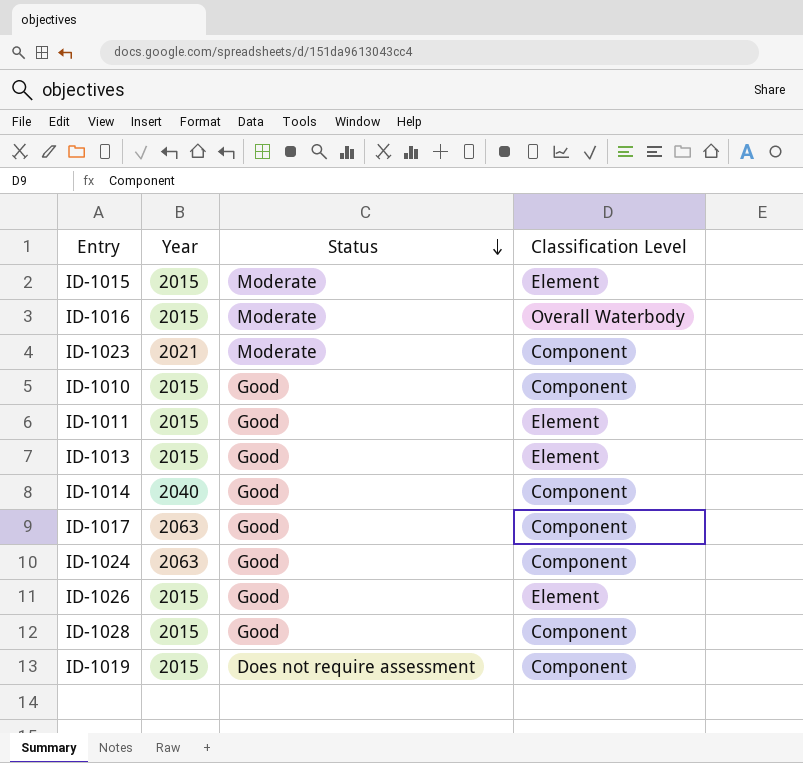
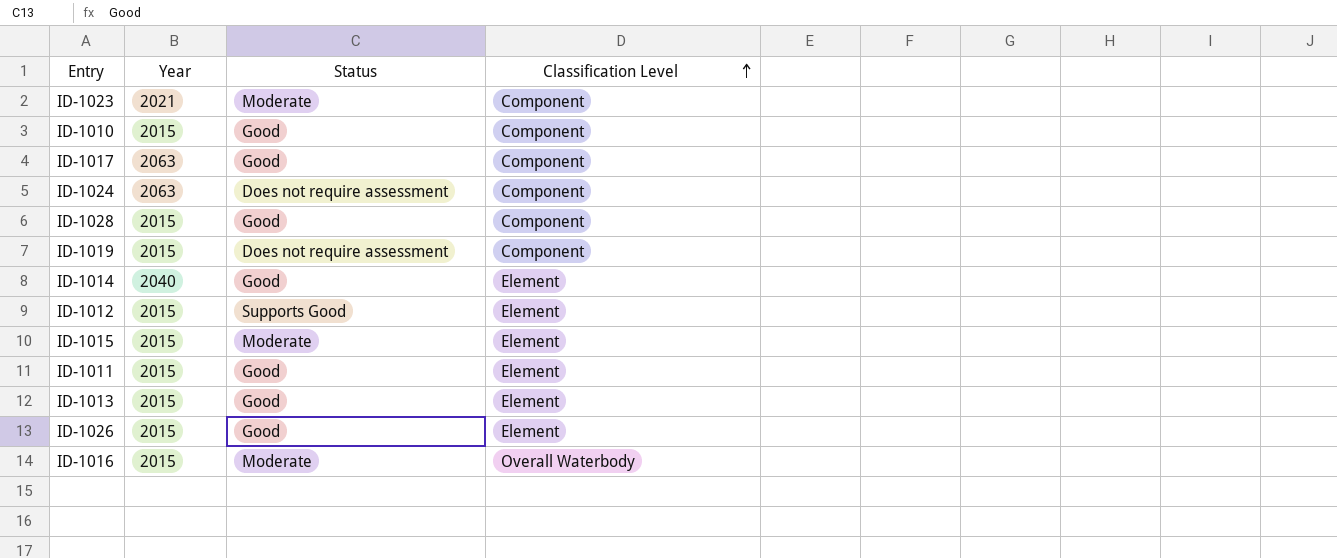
row order: Status descending -> Classification Level ascending
ID-1024 | Status: Good -> Does not require assessment
ID-1014 | Classification Level: Component -> Element
row ID-1012: none -> 2015 | Supports Good | Element

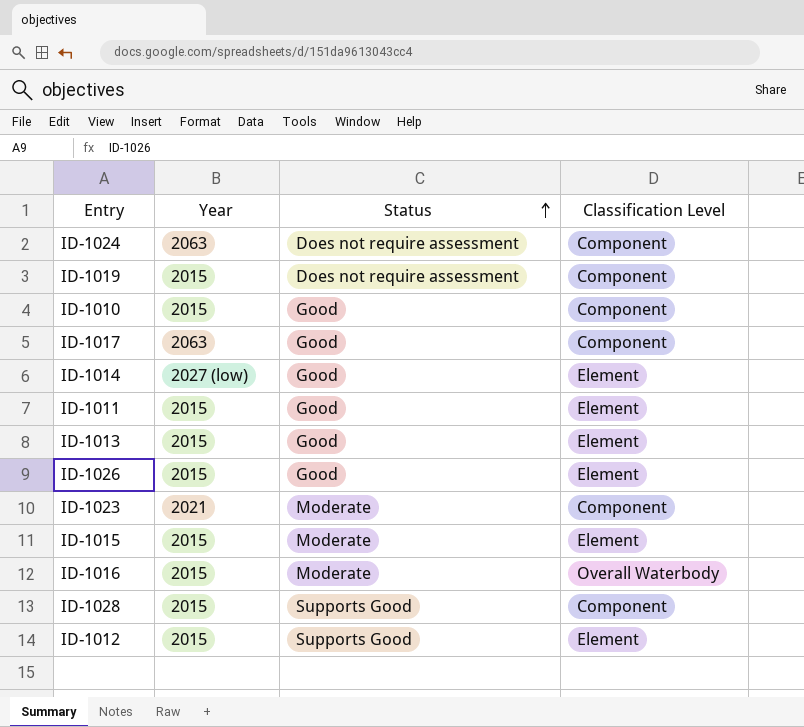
row order: Classification Level ascending -> Status ascending
ID-1014 | Year: 2040 -> 2027 (low)
ID-1028 | Status: Good -> Supports Good

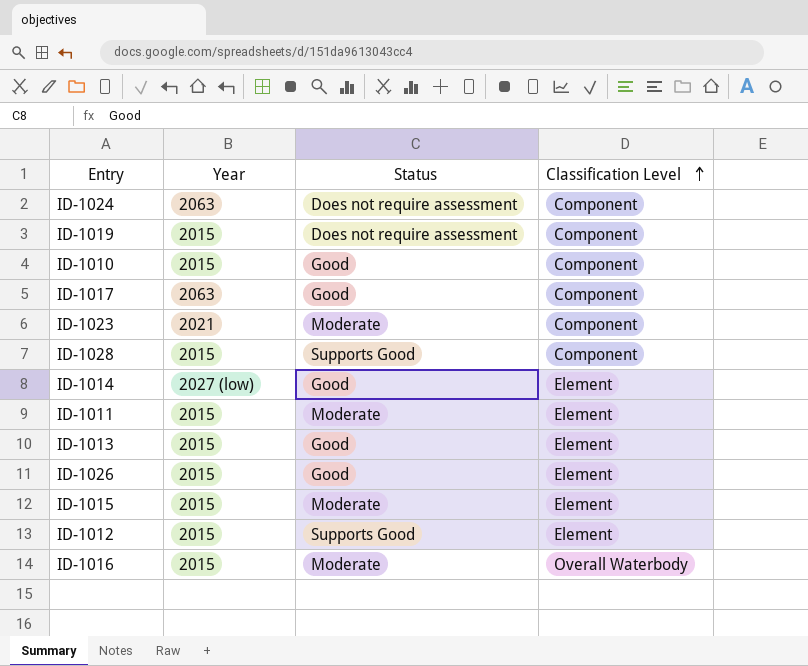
row order: Status ascending -> Classification Level ascending
ID-1011 | Status: Good -> Moderate

